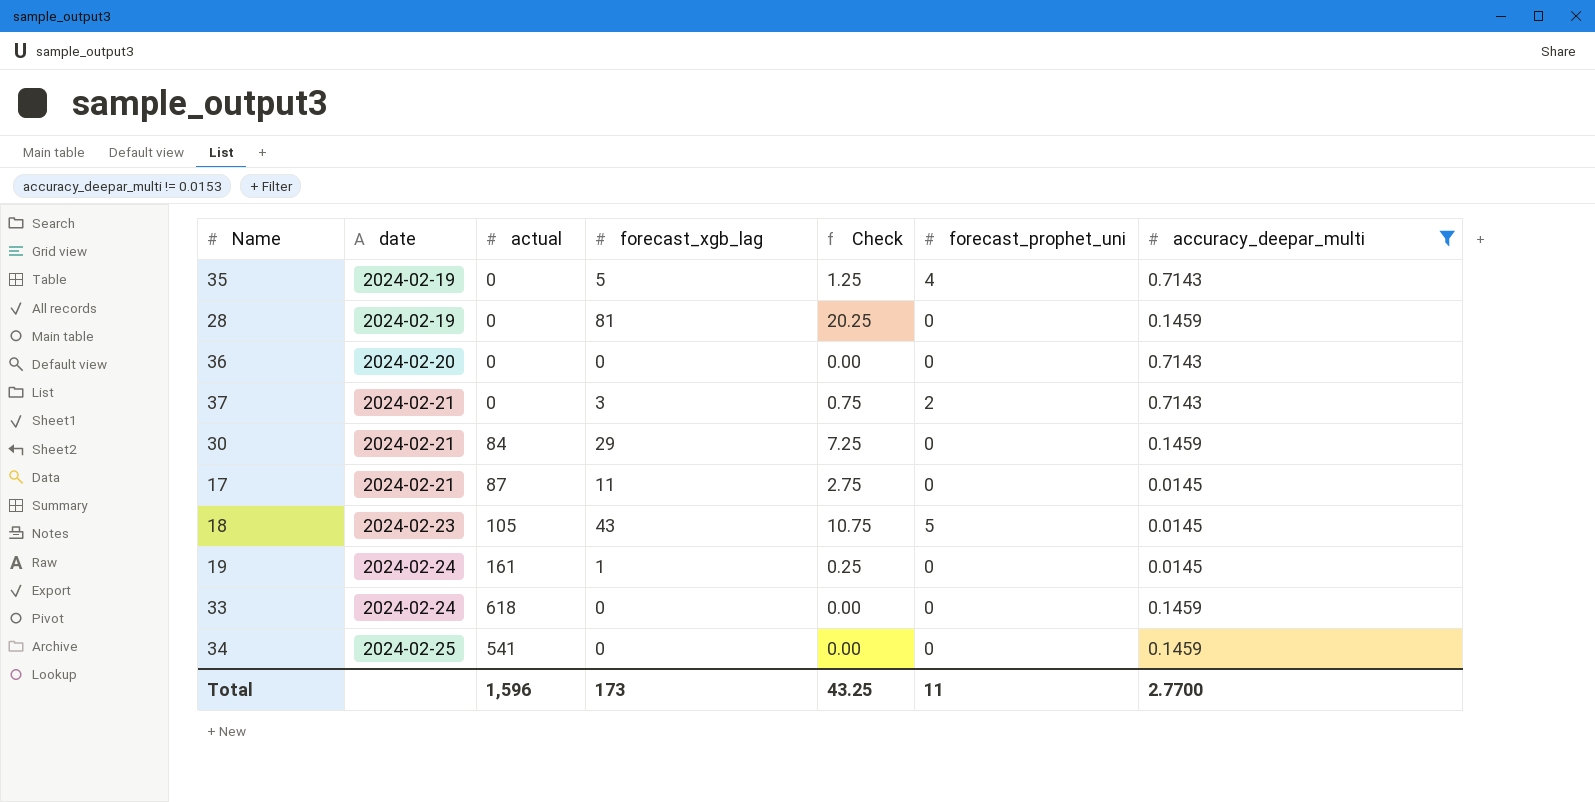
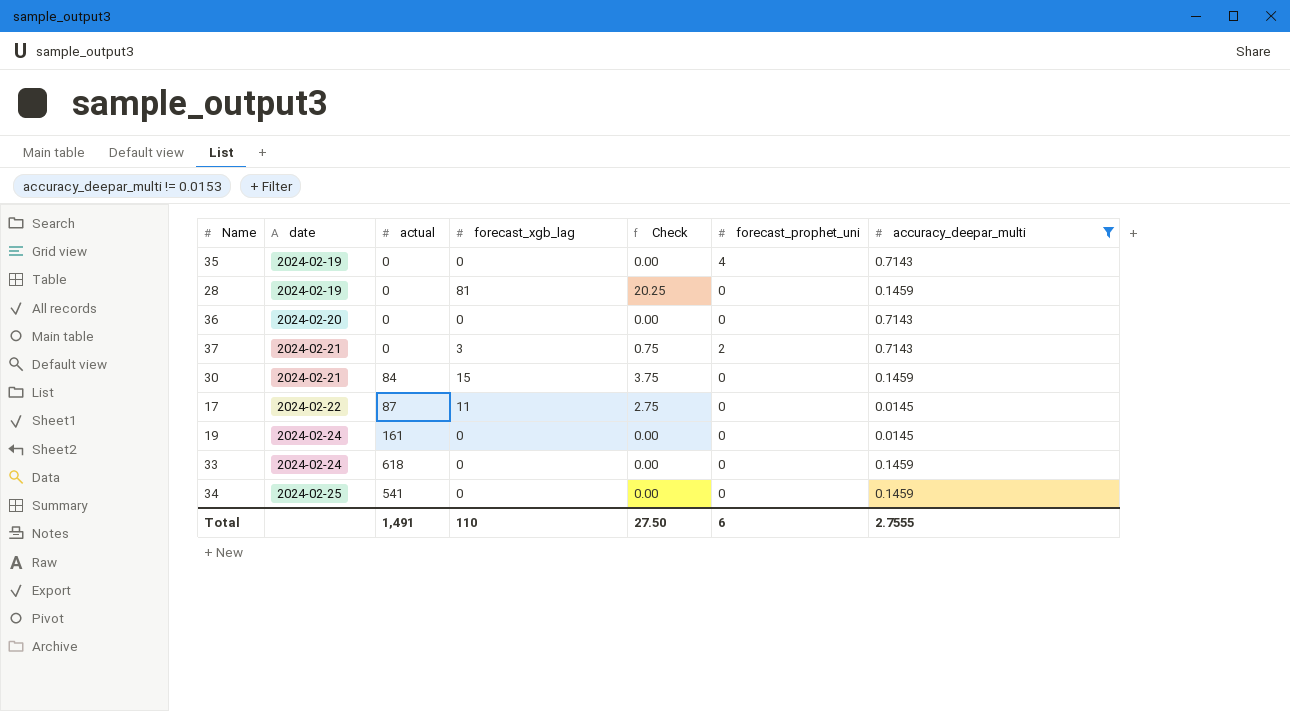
row 18: 2024-02-23 | 105 | 43 | 10.75 | 5 | 0.0145 -> none
35 | forecast_xgb_lag: 5 -> 0
35 | Check: 1.25 -> 0.00
30 | forecast_xgb_lag: 29 -> 15
30 | Check: 7.25 -> 3.75
17 | date: 2024-02-21 -> 2024-02-22
19 | forecast_xgb_lag: 1 -> 0
19 | Check: 0.25 -> 0.00
Total | actual: 1,596 -> 1,491
Total | forecast_xgb_lag: 173 -> 110
Total | Check: 43.25 -> 27.50
Total | forecast_prophet_uni: 11 -> 6
Total | accuracy_deepar_multi: 2.7700 -> 2.7555

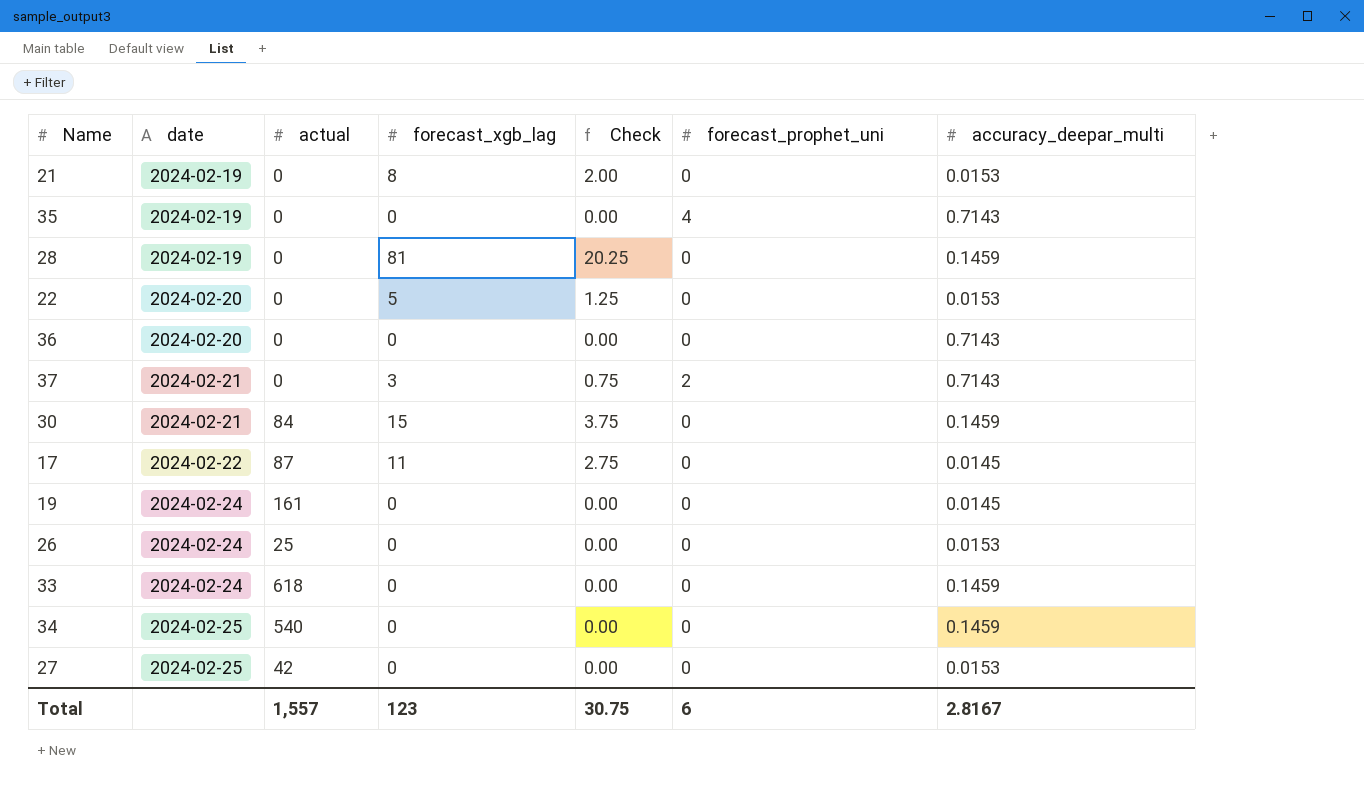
filter: accuracy_deepar_multi != 0.0153 -> none
34 | actual: 541 -> 540
Total | actual: 1,491 -> 1,557
Total | forecast_xgb_lag: 110 -> 123
Total | Check: 27.50 -> 30.75
Total | accuracy_deepar_multi: 2.7555 -> 2.8167

